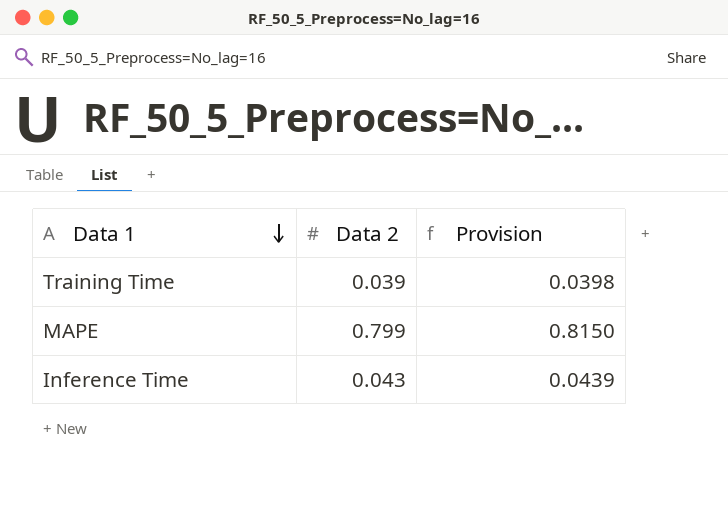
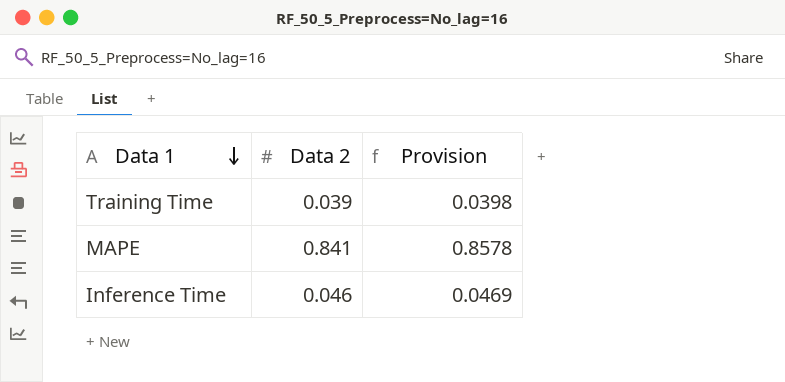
MAPE | Data 2: 0.799 -> 0.841
MAPE | Provision: 0.8150 -> 0.8578
Inference Time | Data 2: 0.043 -> 0.046
Inference Time | Provision: 0.0439 -> 0.0469

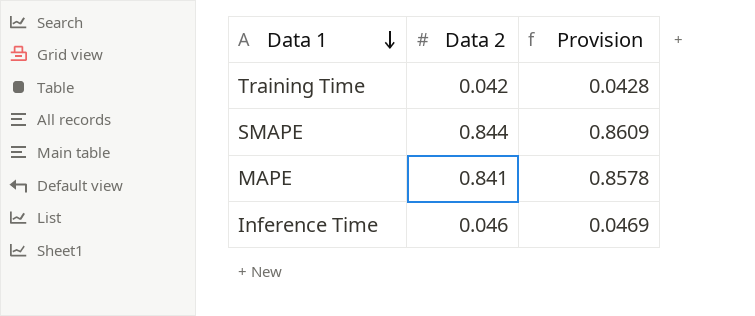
Training Time | Data 2: 0.039 -> 0.042
Training Time | Provision: 0.0398 -> 0.0428
row SMAPE: none -> 0.844 | 0.8609

